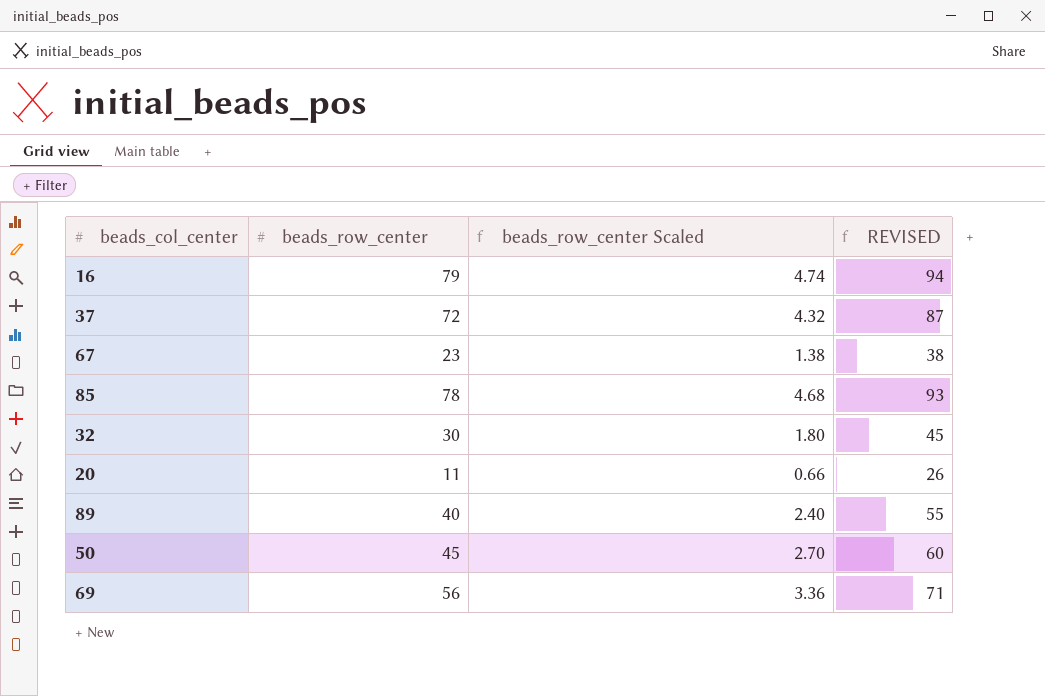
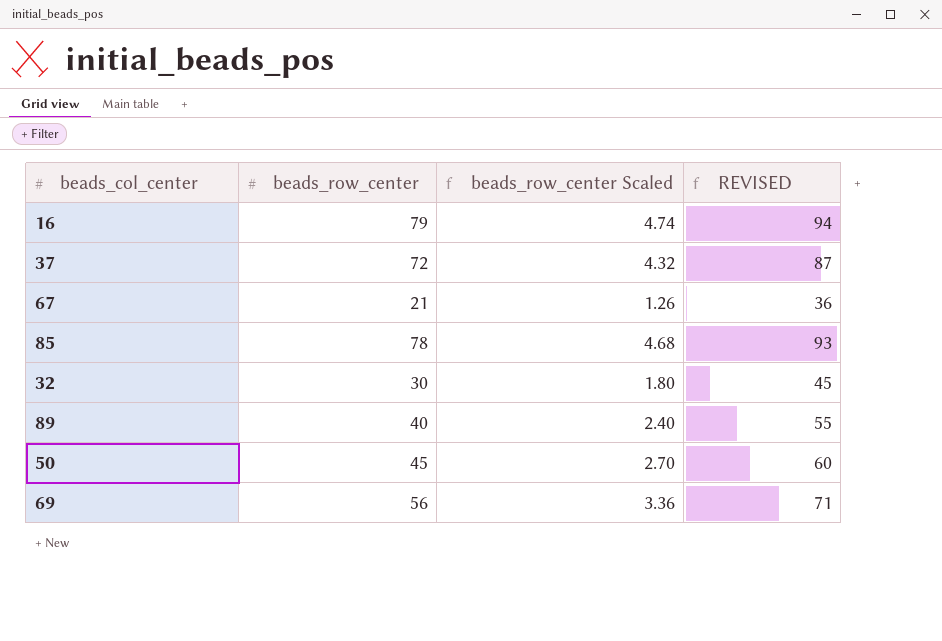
row 20: 11 | 0.66 | 26 -> none
67 | beads_row_center: 23 -> 21
67 | beads_row_center Scaled: 1.38 -> 1.26
67 | REVISED: 38 -> 36

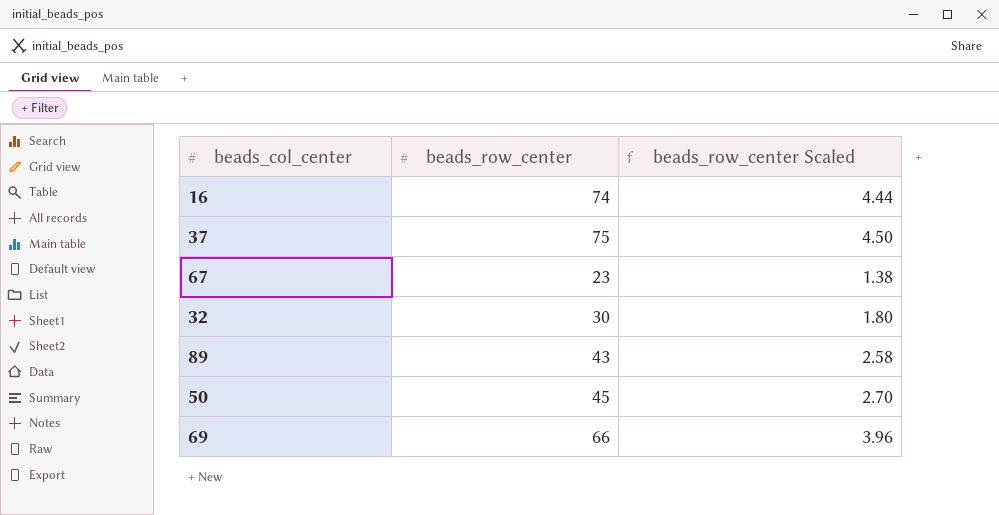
column REVISED | formula: [beads_row_center] + 15 -> none
row 85: 78 | 4.68 | 93 -> none
16 | beads_row_center: 79 -> 74
16 | beads_row_center Scaled: 4.74 -> 4.44
37 | beads_row_center: 72 -> 75
37 | beads_row_center Scaled: 4.32 -> 4.50
67 | beads_row_center: 21 -> 23
67 | beads_row_center Scaled: 1.26 -> 1.38
89 | beads_row_center: 40 -> 43
89 | beads_row_center Scaled: 2.40 -> 2.58
69 | beads_row_center: 56 -> 66
69 | beads_row_center Scaled: 3.36 -> 3.96

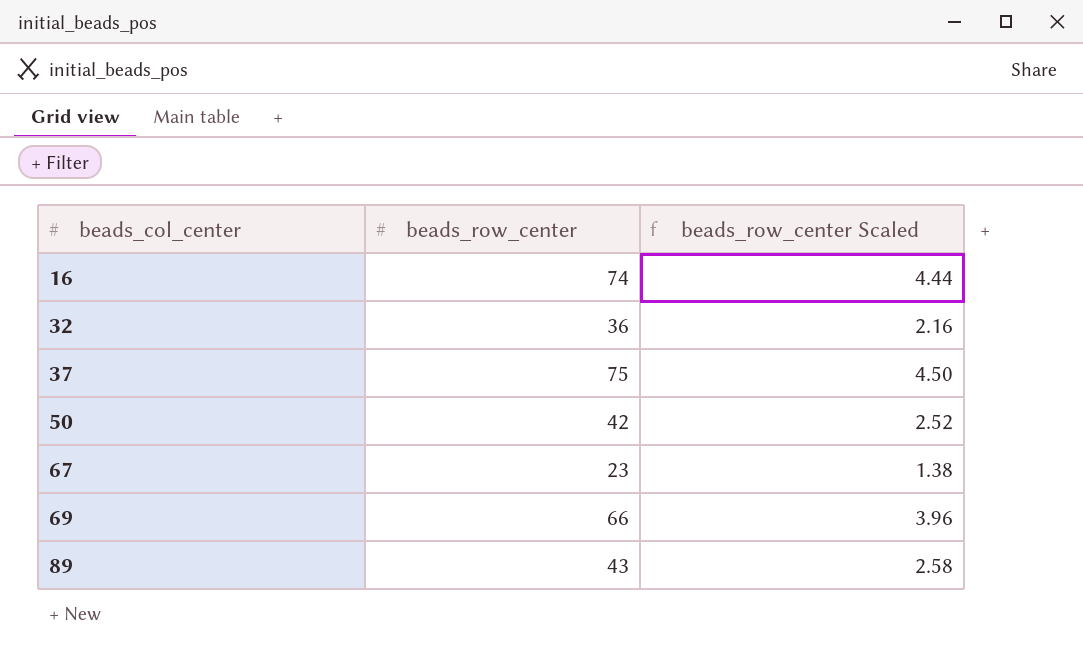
row order: none -> beads_col_center ascending
32 | beads_row_center: 30 -> 36
32 | beads_row_center Scaled: 1.80 -> 2.16
50 | beads_row_center: 45 -> 42
50 | beads_row_center Scaled: 2.70 -> 2.52

